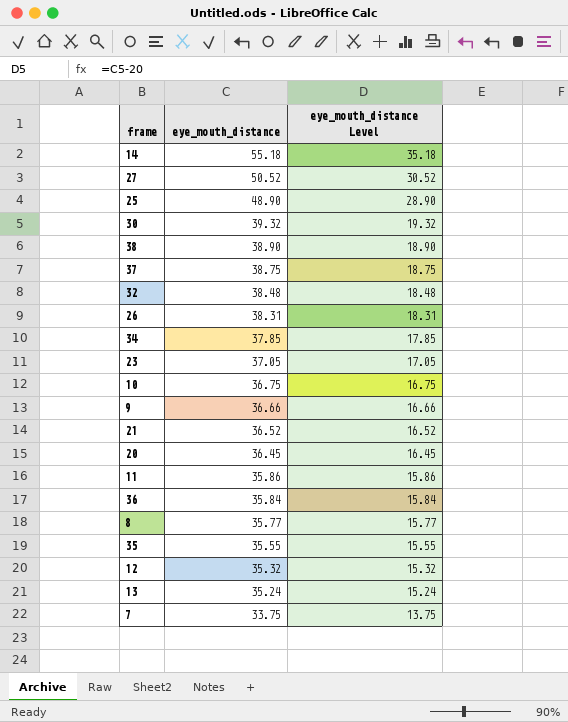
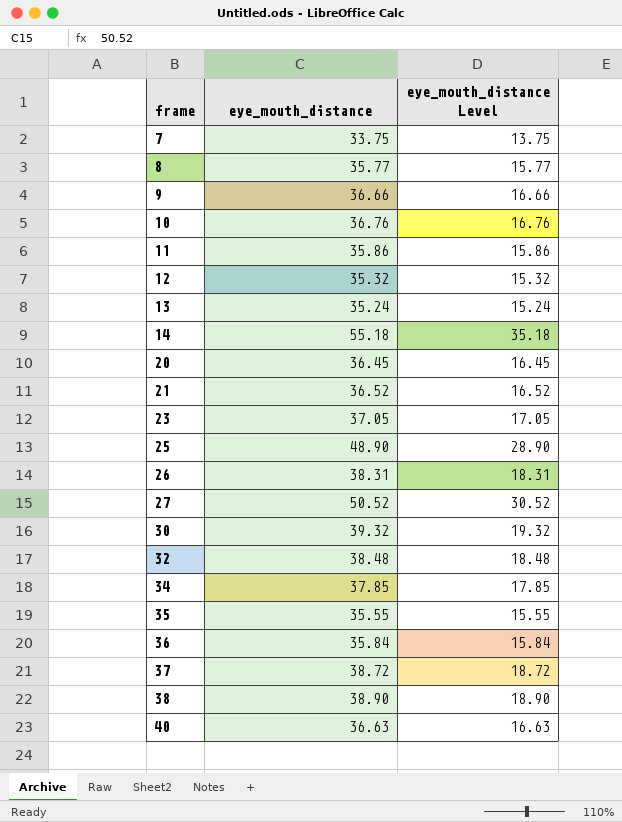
row order: eye_mouth_distance descending -> frame ascending
10 | eye_mouth_distance: 36.75 -> 36.76
10 | eye_mouth_distance Level: 16.75 -> 16.76
37 | eye_mouth_distance: 38.75 -> 38.72
37 | eye_mouth_distance Level: 18.75 -> 18.72
row 40: none -> 36.63 | 16.63

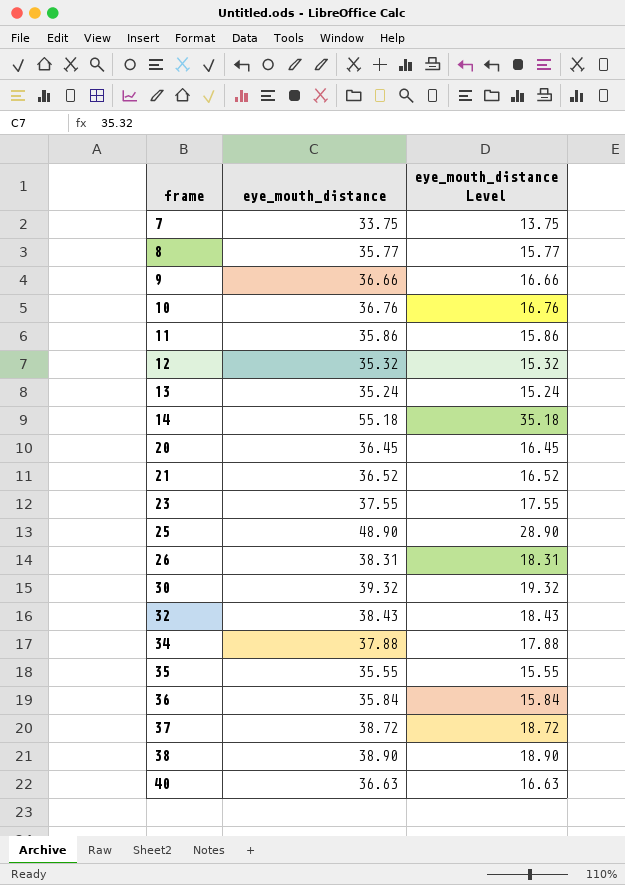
row 27: 50.52 | 30.52 -> none
23 | eye_mouth_distance: 37.05 -> 37.55
23 | eye_mouth_distance Level: 17.05 -> 17.55
32 | eye_mouth_distance: 38.48 -> 38.43
32 | eye_mouth_distance Level: 18.48 -> 18.43
34 | eye_mouth_distance: 37.85 -> 37.88
34 | eye_mouth_distance Level: 17.85 -> 17.88

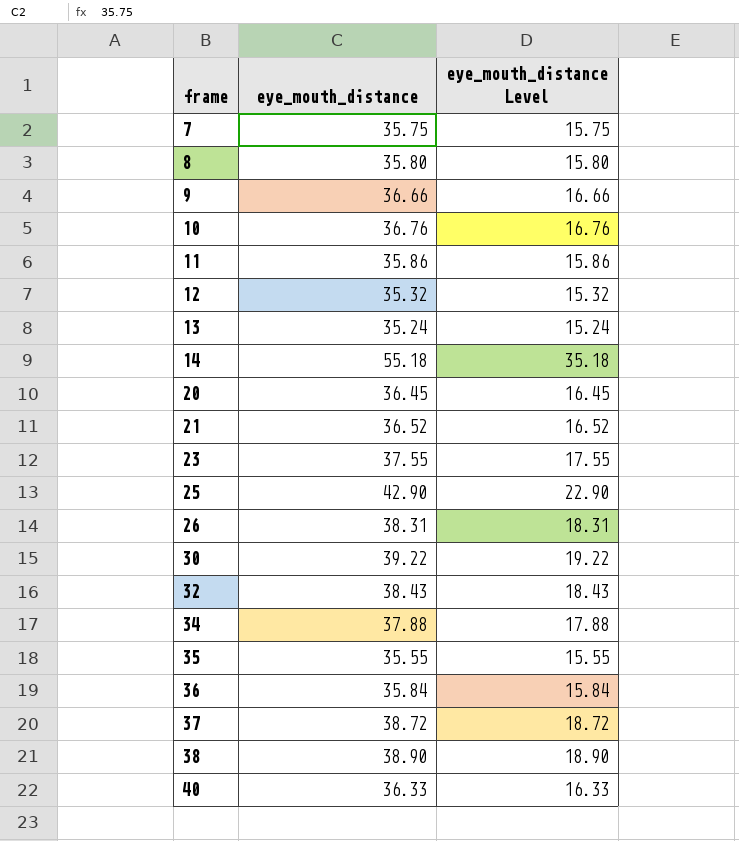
7 | eye_mouth_distance: 33.75 -> 35.75
7 | eye_mouth_distance Level: 13.75 -> 15.75
8 | eye_mouth_distance: 35.77 -> 35.80
8 | eye_mouth_distance Level: 15.77 -> 15.80
25 | eye_mouth_distance: 48.90 -> 42.90
25 | eye_mouth_distance Level: 28.90 -> 22.90
30 | eye_mouth_distance: 39.32 -> 39.22
30 | eye_mouth_distance Level: 19.32 -> 19.22
40 | eye_mouth_distance: 36.63 -> 36.33
40 | eye_mouth_distance Level: 16.63 -> 16.33

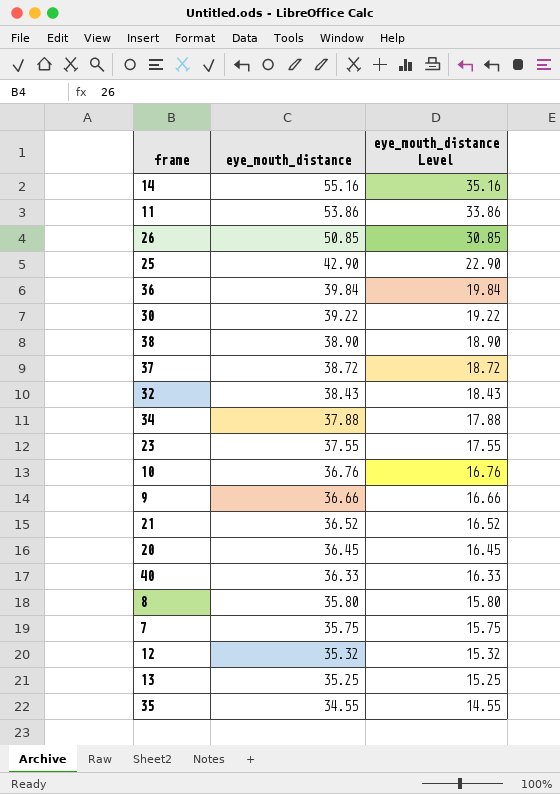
row order: frame ascending -> eye_mouth_distance descending
14 | eye_mouth_distance: 55.18 -> 55.16
14 | eye_mouth_distance Level: 35.18 -> 35.16
11 | eye_mouth_distance: 35.86 -> 53.86
11 | eye_mouth_distance Level: 15.86 -> 33.86
26 | eye_mouth_distance: 38.31 -> 50.85
26 | eye_mouth_distance Level: 18.31 -> 30.85
36 | eye_mouth_distance: 35.84 -> 39.84
36 | eye_mouth_distance Level: 15.84 -> 19.84
13 | eye_mouth_distance: 35.24 -> 35.25
13 | eye_mouth_distance Level: 15.24 -> 15.25
35 | eye_mouth_distance: 35.55 -> 34.55
35 | eye_mouth_distance Level: 15.55 -> 14.55

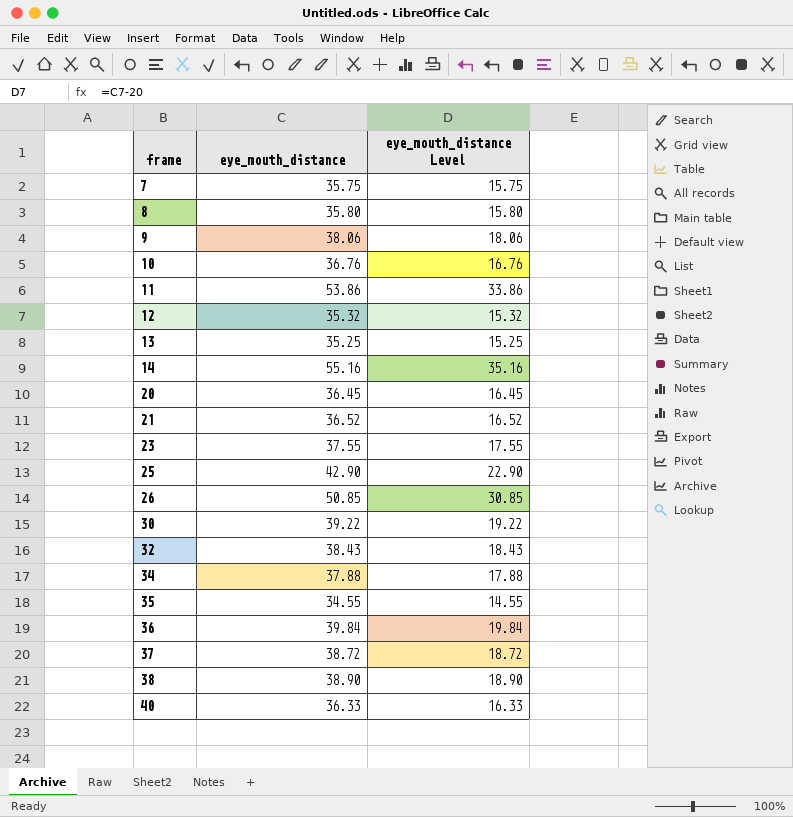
row order: eye_mouth_distance descending -> frame ascending
9 | eye_mouth_distance: 36.66 -> 38.06
9 | eye_mouth_distance Level: 16.66 -> 18.06

